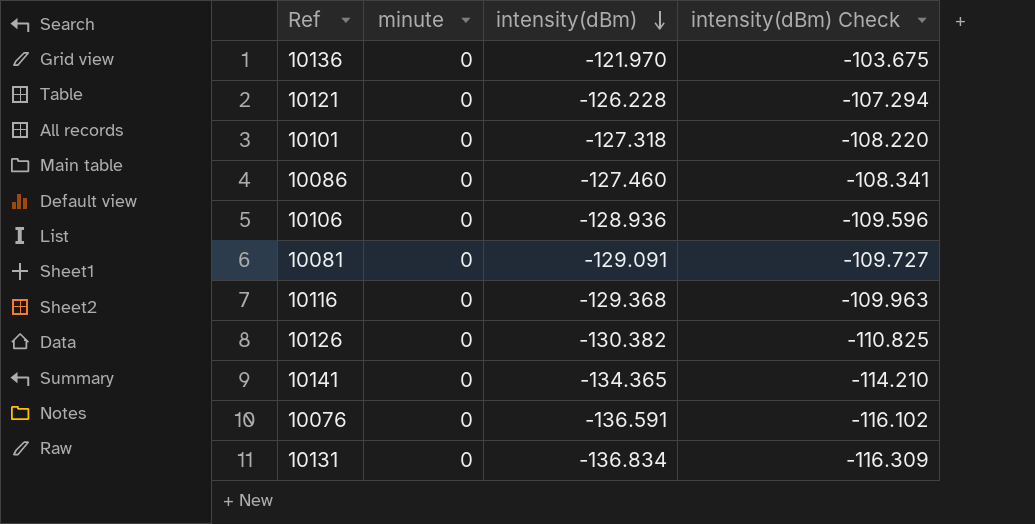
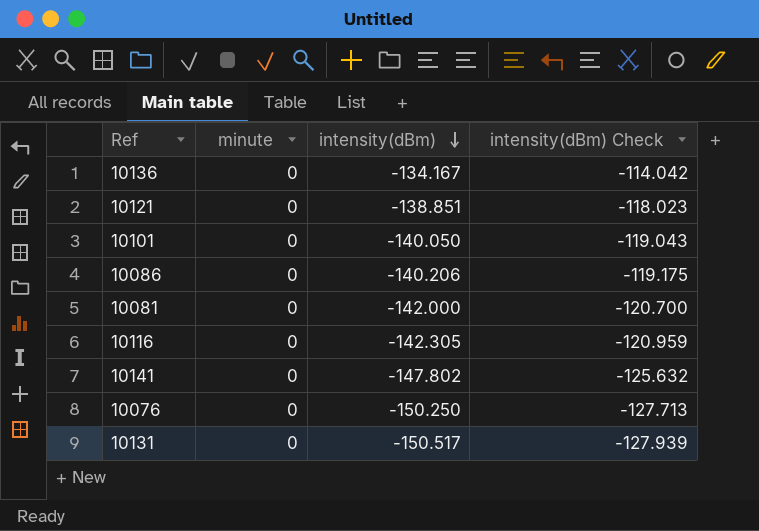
row 10106: 0 | -128.936 | -109.596 -> none
row 10126: 0 | -130.382 | -110.825 -> none
10136 | intensity(dBm): -121.970 -> -134.167
10136 | intensity(dBm) Check: -103.675 -> -114.042
10121 | intensity(dBm): -126.228 -> -138.851
10121 | intensity(dBm) Check: -107.294 -> -118.023
10101 | intensity(dBm): -127.318 -> -140.050
10101 | intensity(dBm) Check: -108.220 -> -119.043
10086 | intensity(dBm): -127.460 -> -140.206
10086 | intensity(dBm) Check: -108.341 -> -119.175
10081 | intensity(dBm): -129.091 -> -142.000
10081 | intensity(dBm) Check: -109.727 -> -120.700
10116 | intensity(dBm): -129.368 -> -142.305
10116 | intensity(dBm) Check: -109.963 -> -120.959
10141 | intensity(dBm): -134.365 -> -147.802
10141 | intensity(dBm) Check: -114.210 -> -125.632
10076 | intensity(dBm): -136.591 -> -150.250
10076 | intensity(dBm) Check: -116.102 -> -127.713
10131 | intensity(dBm): -136.834 -> -150.517
10131 | intensity(dBm) Check: -116.309 -> -127.939

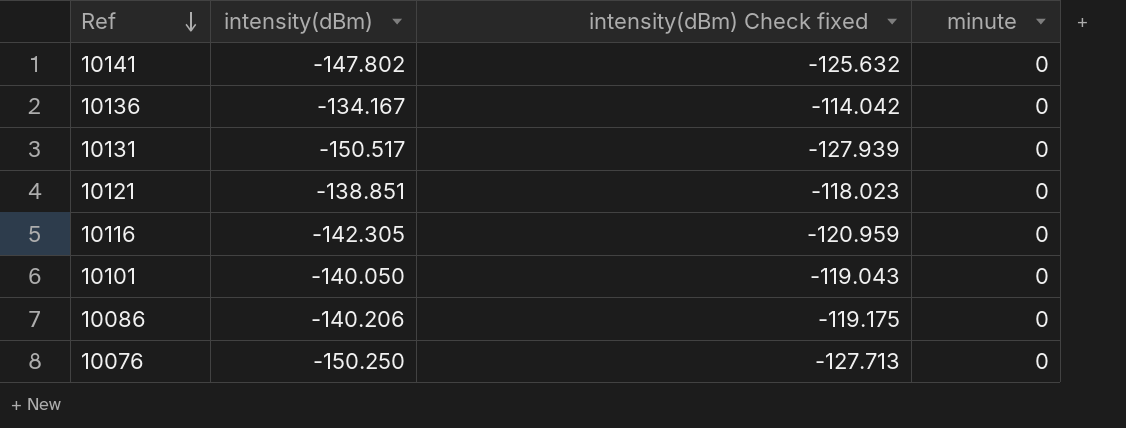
row order: intensity(dBm) descending -> Ref descending
column name: intensity(dBm) Check -> intensity(dBm) Check fixed
column minute | position: 2 -> 4
row 10081: 0 | -142.000 | -120.700 -> none

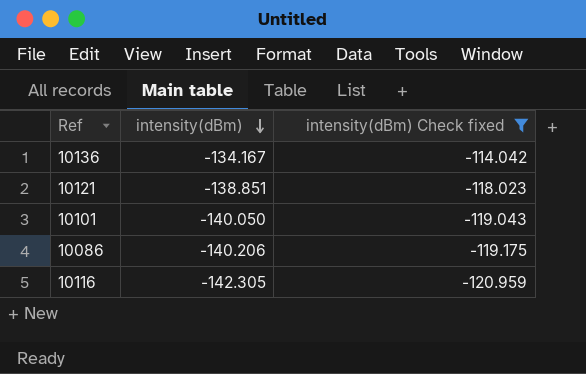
filter: none -> intensity(dBm) Check fixed >= -120.959
row order: Ref descending -> intensity(dBm) descending
column minute | position: 4 -> none

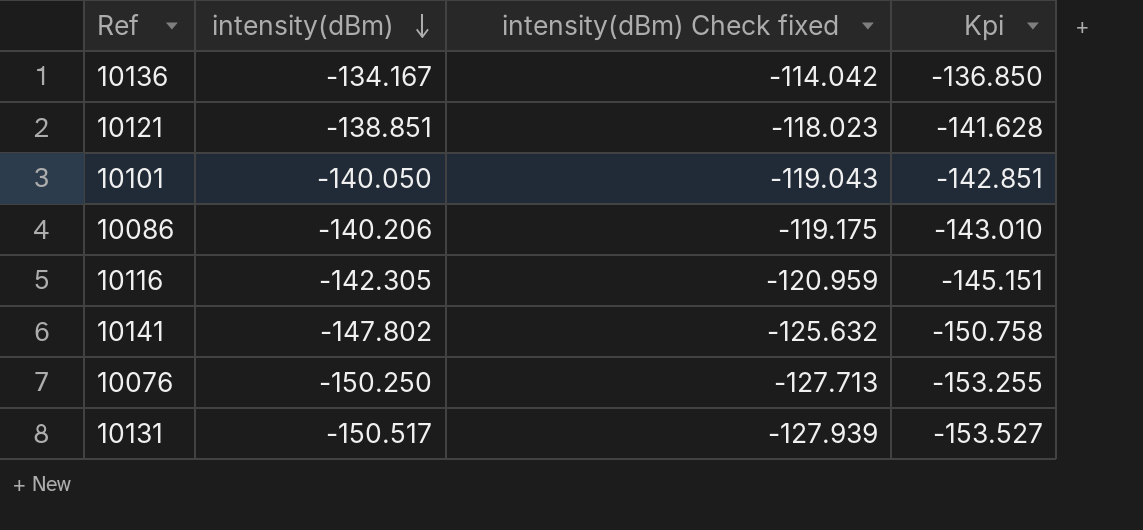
filter: intensity(dBm) Check fixed >= -120.959 -> none
column Kpi | formula: none -> [intensity(dBm)] * 1.02

